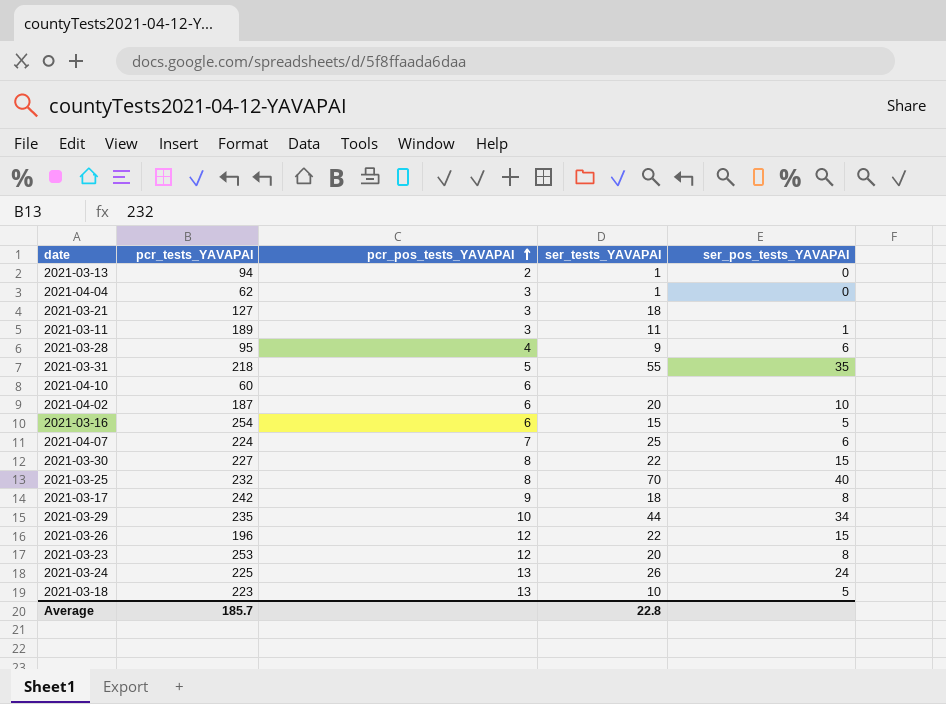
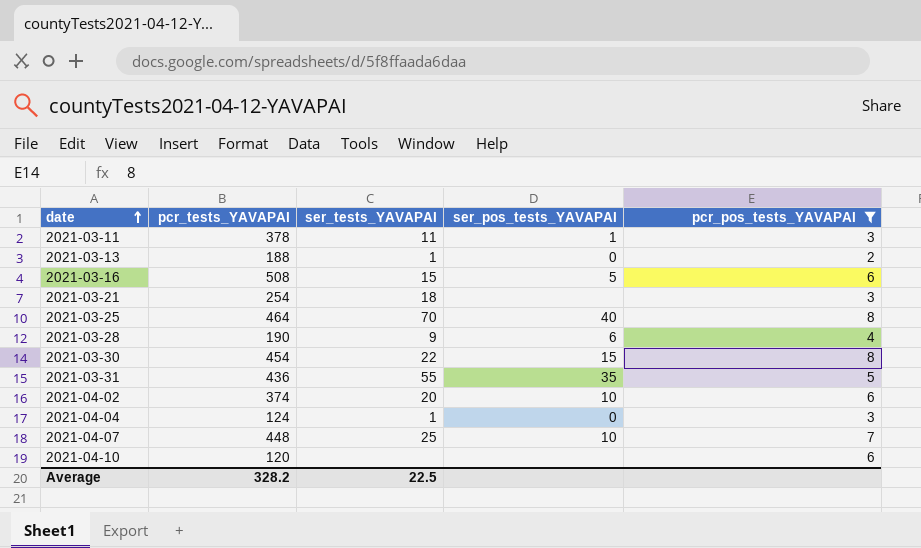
filter: none -> pcr_pos_tests_YAVAPAI <= 8
row order: pcr_pos_tests_YAVAPAI ascending -> date ascending
column pcr_pos_tests_YAVAPAI | position: 3 -> 5
2021-03-11 | pcr_tests_YAVAPAI: 189 -> 378
2021-03-13 | pcr_tests_YAVAPAI: 94 -> 188
2021-03-16 | pcr_tests_YAVAPAI: 254 -> 508
2021-03-21 | pcr_tests_YAVAPAI: 127 -> 254
2021-03-25 | pcr_tests_YAVAPAI: 232 -> 464
2021-03-28 | pcr_tests_YAVAPAI: 95 -> 190
2021-03-30 | pcr_tests_YAVAPAI: 227 -> 454
2021-03-31 | pcr_tests_YAVAPAI: 218 -> 436
2021-04-02 | pcr_tests_YAVAPAI: 187 -> 374
2021-04-04 | pcr_tests_YAVAPAI: 62 -> 124
2021-04-07 | pcr_tests_YAVAPAI: 224 -> 448
2021-04-07 | ser_pos_tests_YAVAPAI: 6 -> 10
2021-04-10 | pcr_tests_YAVAPAI: 60 -> 120
Average | pcr_tests_YAVAPAI: 185.7 -> 328.2
Average | ser_tests_YAVAPAI: 22.8 -> 22.5

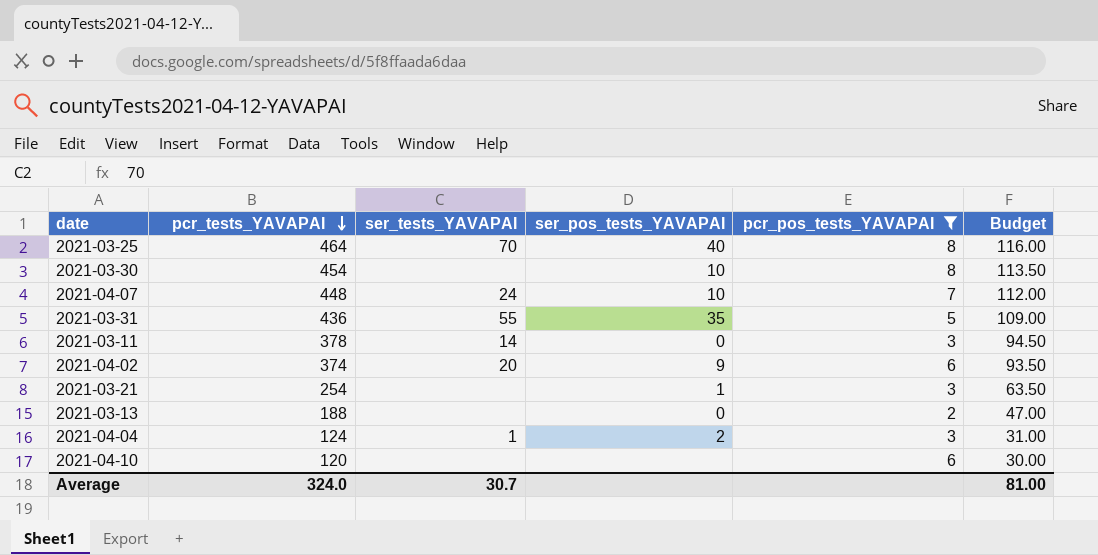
row order: date ascending -> pcr_tests_YAVAPAI descending
column Budget | formula: none -> [pcr_tests_YAVAPAI] * 0.25
row 2021-03-16: 508 | 15 | 5 | 6 -> none
row 2021-03-28: 190 | 9 | 6 | 4 -> none
2021-03-30 | ser_tests_YAVAPAI: 22 -> none
2021-03-30 | ser_pos_tests_YAVAPAI: 15 -> 10
2021-04-07 | ser_tests_YAVAPAI: 25 -> 24
2021-03-11 | ser_tests_YAVAPAI: 11 -> 14
2021-03-11 | ser_pos_tests_YAVAPAI: 1 -> 0
2021-04-02 | ser_pos_tests_YAVAPAI: 10 -> 9
2021-03-21 | ser_tests_YAVAPAI: 18 -> none
2021-03-21 | ser_pos_tests_YAVAPAI: none -> 1
2021-03-13 | ser_tests_YAVAPAI: 1 -> none
2021-04-04 | ser_pos_tests_YAVAPAI: 0 -> 2
Average | pcr_tests_YAVAPAI: 328.2 -> 324.0
Average | ser_tests_YAVAPAI: 22.5 -> 30.7

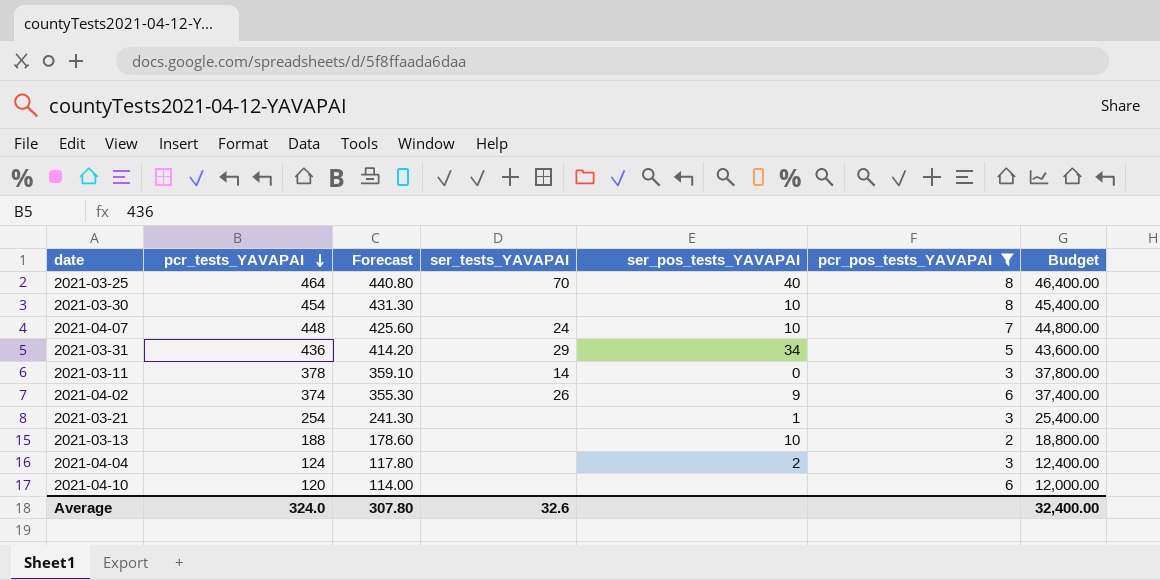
column Forecast | formula: none -> [pcr_tests_YAVAPAI] * 0.95
column Budget | formula: [pcr_tests_YAVAPAI] * 0.25 -> [pcr_tests_YAVAPAI] * 100
2021-03-31 | ser_tests_YAVAPAI: 55 -> 29
2021-03-31 | ser_pos_tests_YAVAPAI: 35 -> 34
2021-04-02 | ser_tests_YAVAPAI: 20 -> 26
2021-03-13 | ser_pos_tests_YAVAPAI: 0 -> 10
2021-04-04 | ser_tests_YAVAPAI: 1 -> none
Average | ser_tests_YAVAPAI: 30.7 -> 32.6
Average | Budget: 81.00 -> 32,400.00

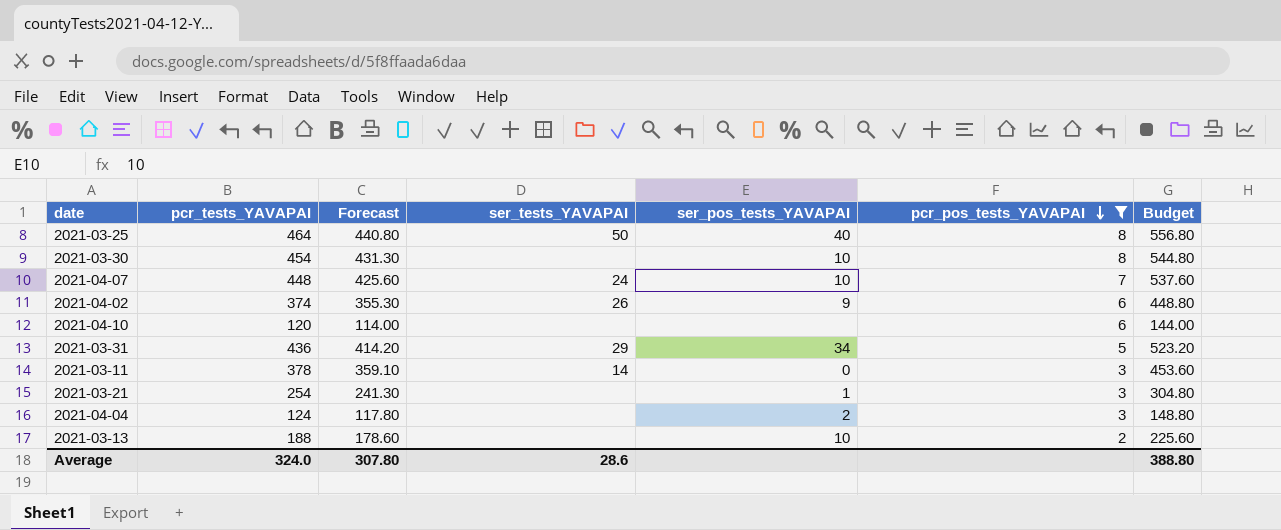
row order: pcr_tests_YAVAPAI descending -> pcr_pos_tests_YAVAPAI descending
column Budget | formula: [pcr_tests_YAVAPAI] * 100 -> [pcr_tests_YAVAPAI] * 1.2
2021-03-25 | ser_tests_YAVAPAI: 70 -> 50
Average | ser_tests_YAVAPAI: 32.6 -> 28.6
Average | Budget: 32,400.00 -> 388.80

